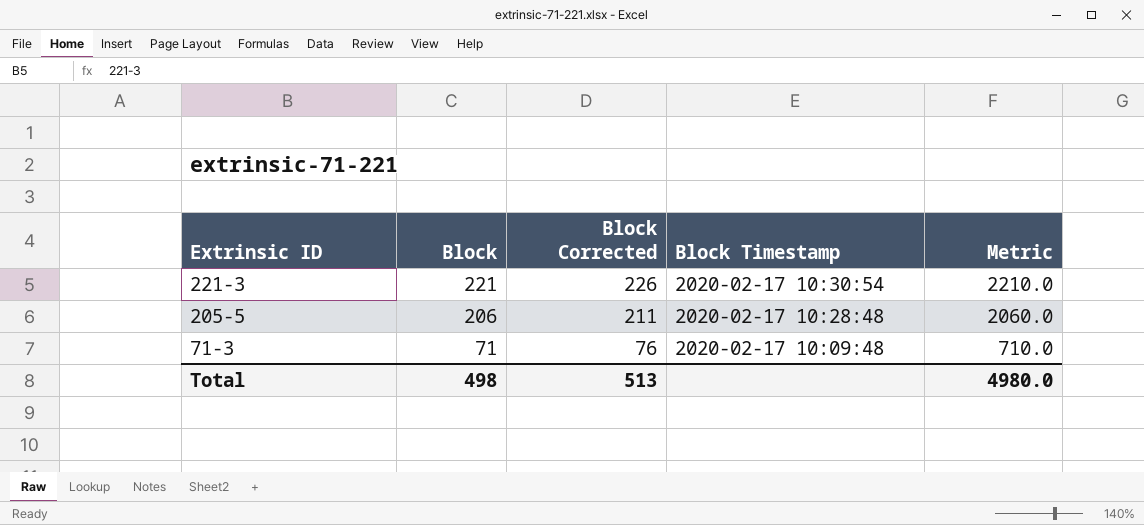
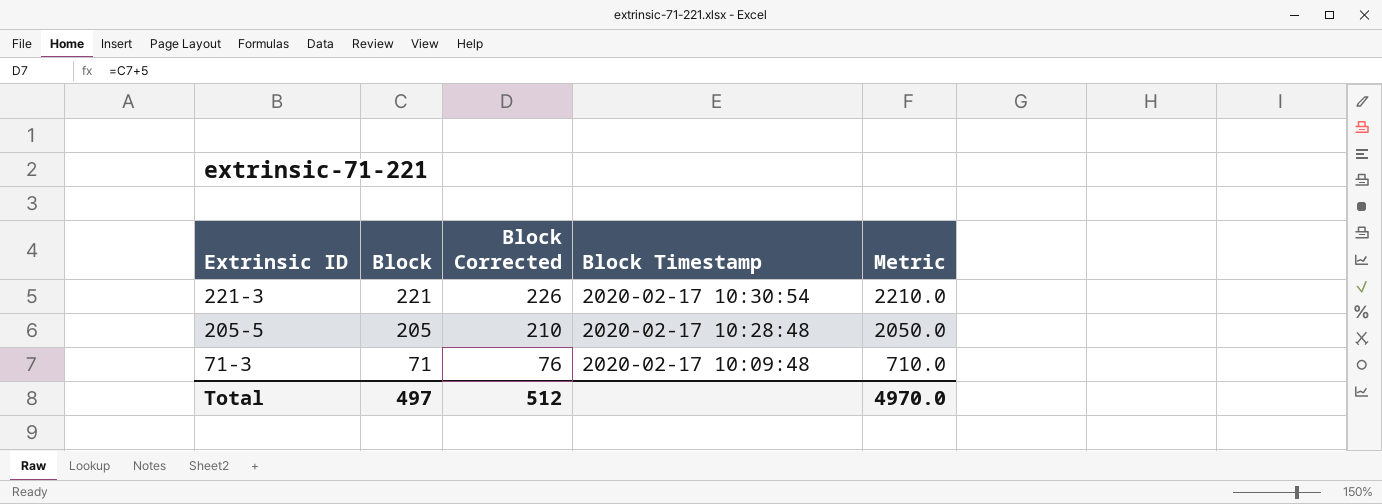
205-5 | Block: 206 -> 205
205-5 | Block Corrected: 211 -> 210
205-5 | Metric: 2060.0 -> 2050.0
Total | Block: 498 -> 497
Total | Block Corrected: 513 -> 512
Total | Metric: 4980.0 -> 4970.0

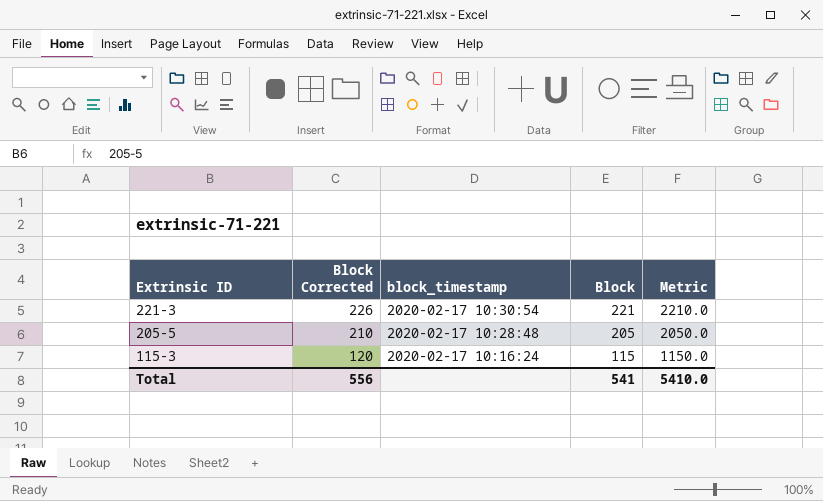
column name: Block Timestamp -> block_timestamp
column Block | position: 2 -> 4
row 71-3: 71 | 76 | 2020-02-17 10:09:48 | 710.0 -> none
row 115-3: none -> 120 | 2020-02-17 10:16:24 | 115 | 1150.0
Total | Block Corrected: 512 -> 556
Total | Block: 497 -> 541
Total | Metric: 4970.0 -> 5410.0

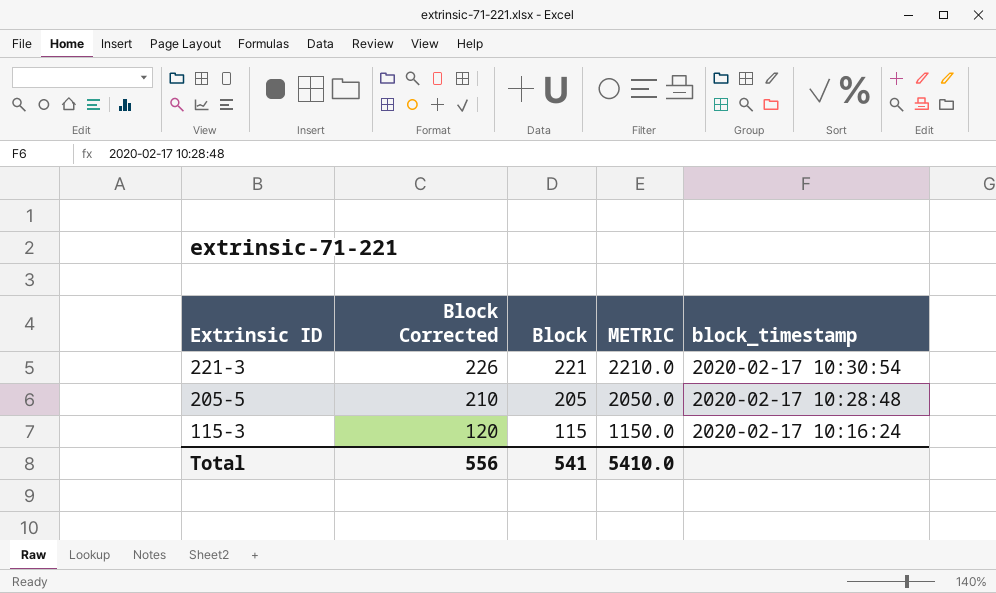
column name: Metric -> METRIC
column block_timestamp | position: 3 -> 5

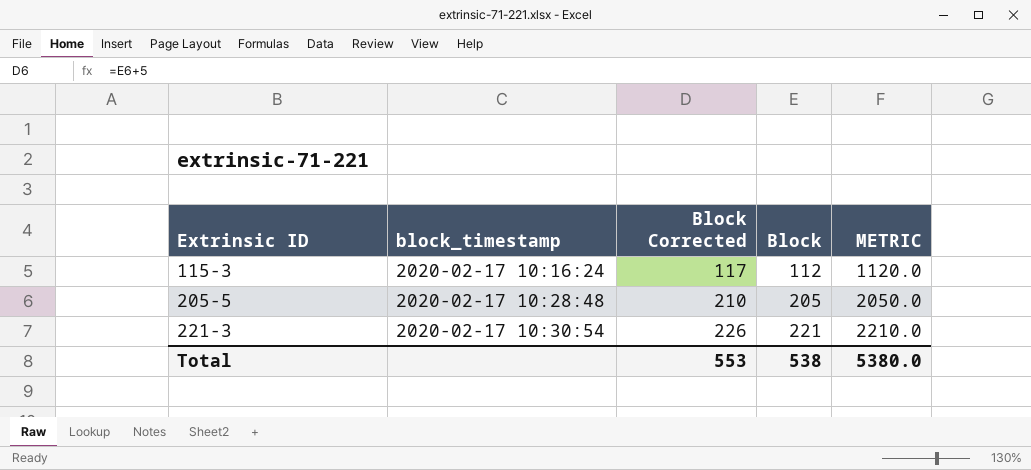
row order: Extrinsic ID descending -> Extrinsic ID ascending
column block_timestamp | position: 5 -> 2
115-3 | Block Corrected: 120 -> 117
115-3 | Block: 115 -> 112
115-3 | METRIC: 1150.0 -> 1120.0
Total | Block Corrected: 556 -> 553
Total | Block: 541 -> 538
Total | METRIC: 5410.0 -> 5380.0

